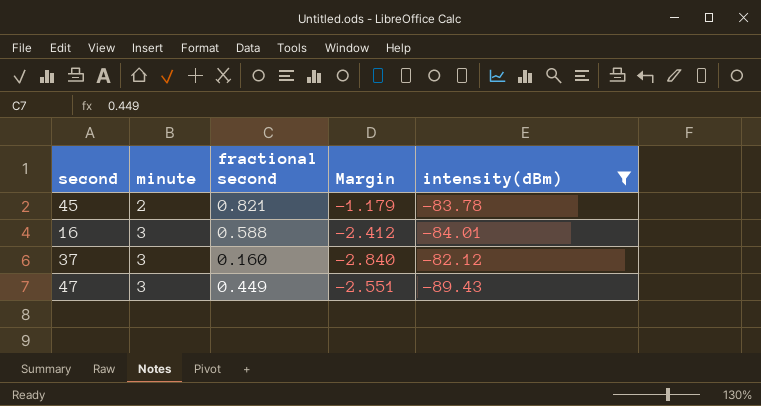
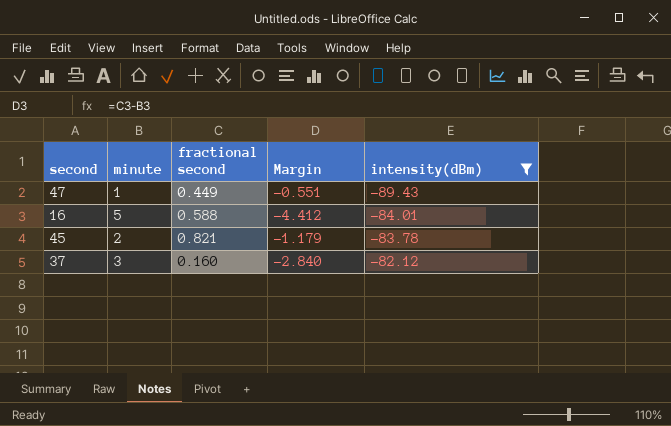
row order: minute ascending -> intensity(dBm) ascending
47 | minute: 3 -> 1
47 | Margin: -2.551 -> -0.551
16 | minute: 3 -> 5
16 | Margin: -2.412 -> -4.412

